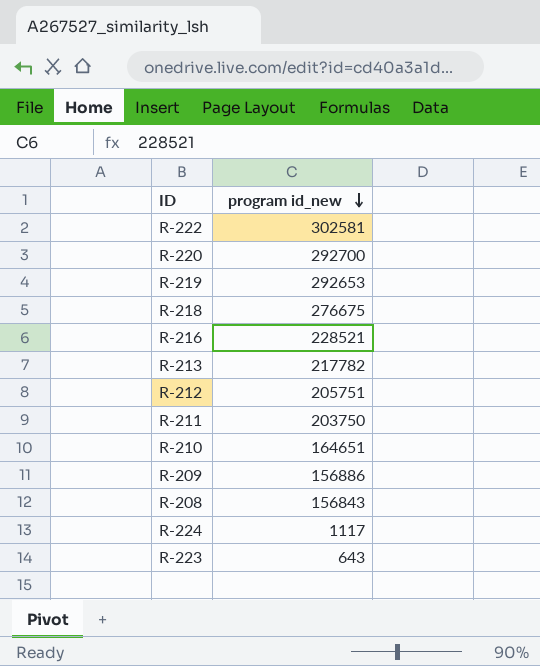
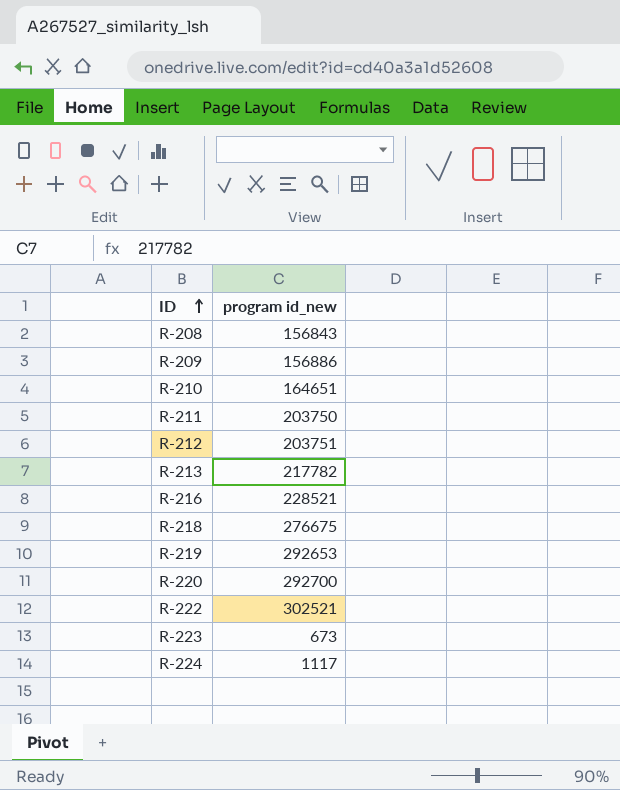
row order: program id_new descending -> ID ascending
R-212 | program id_new: 205751 -> 203751
R-222 | program id_new: 302581 -> 302521
R-223 | program id_new: 643 -> 673

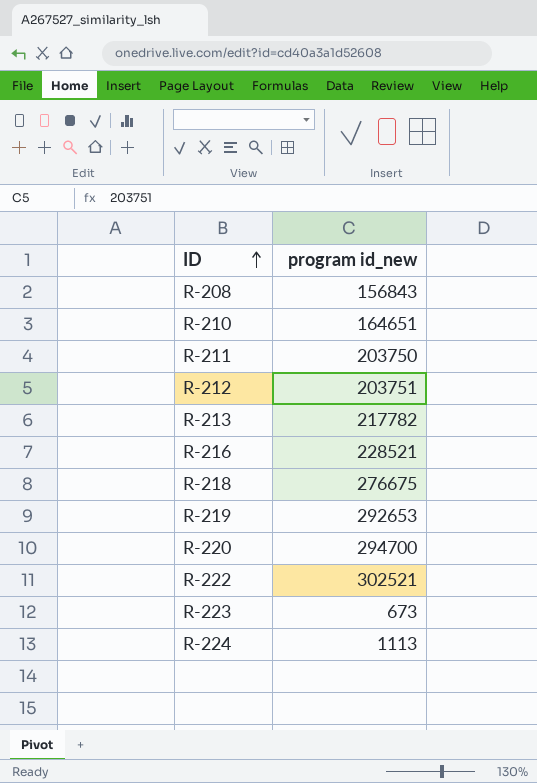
row R-209: 156886 -> none
R-220 | program id_new: 292700 -> 294700
R-224 | program id_new: 1117 -> 1113

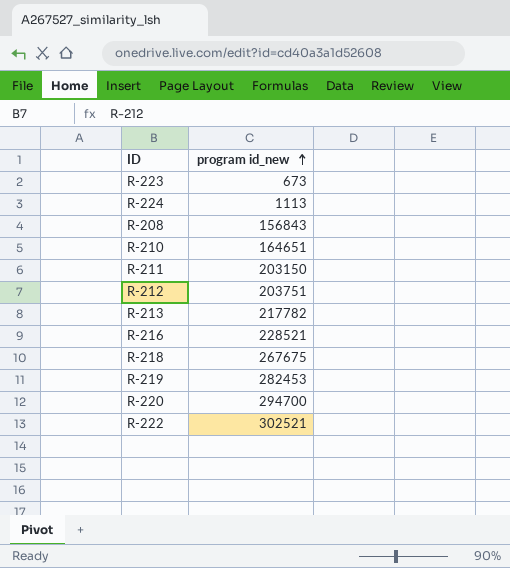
row order: ID ascending -> program id_new ascending
R-211 | program id_new: 203750 -> 203150
R-218 | program id_new: 276675 -> 267675
R-219 | program id_new: 292653 -> 282453

